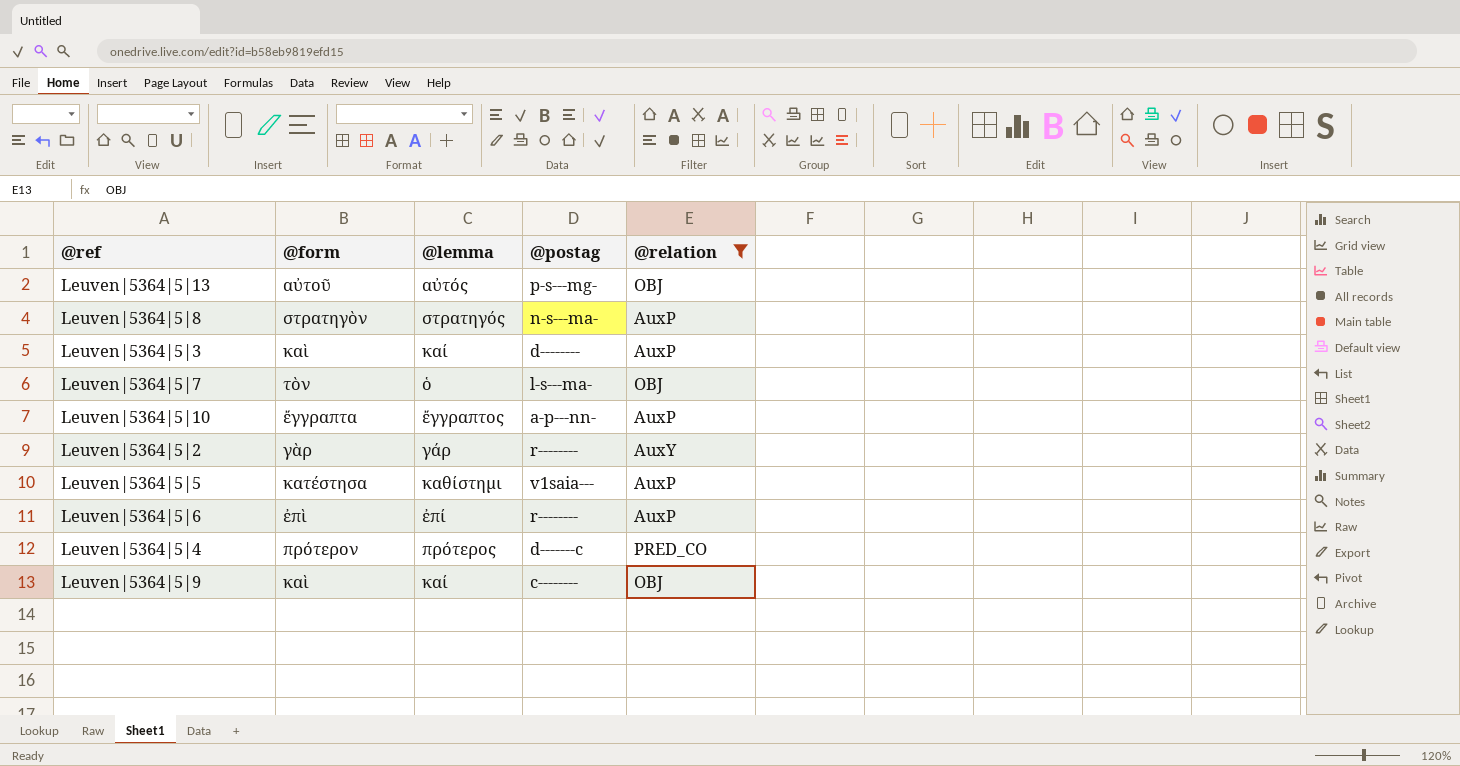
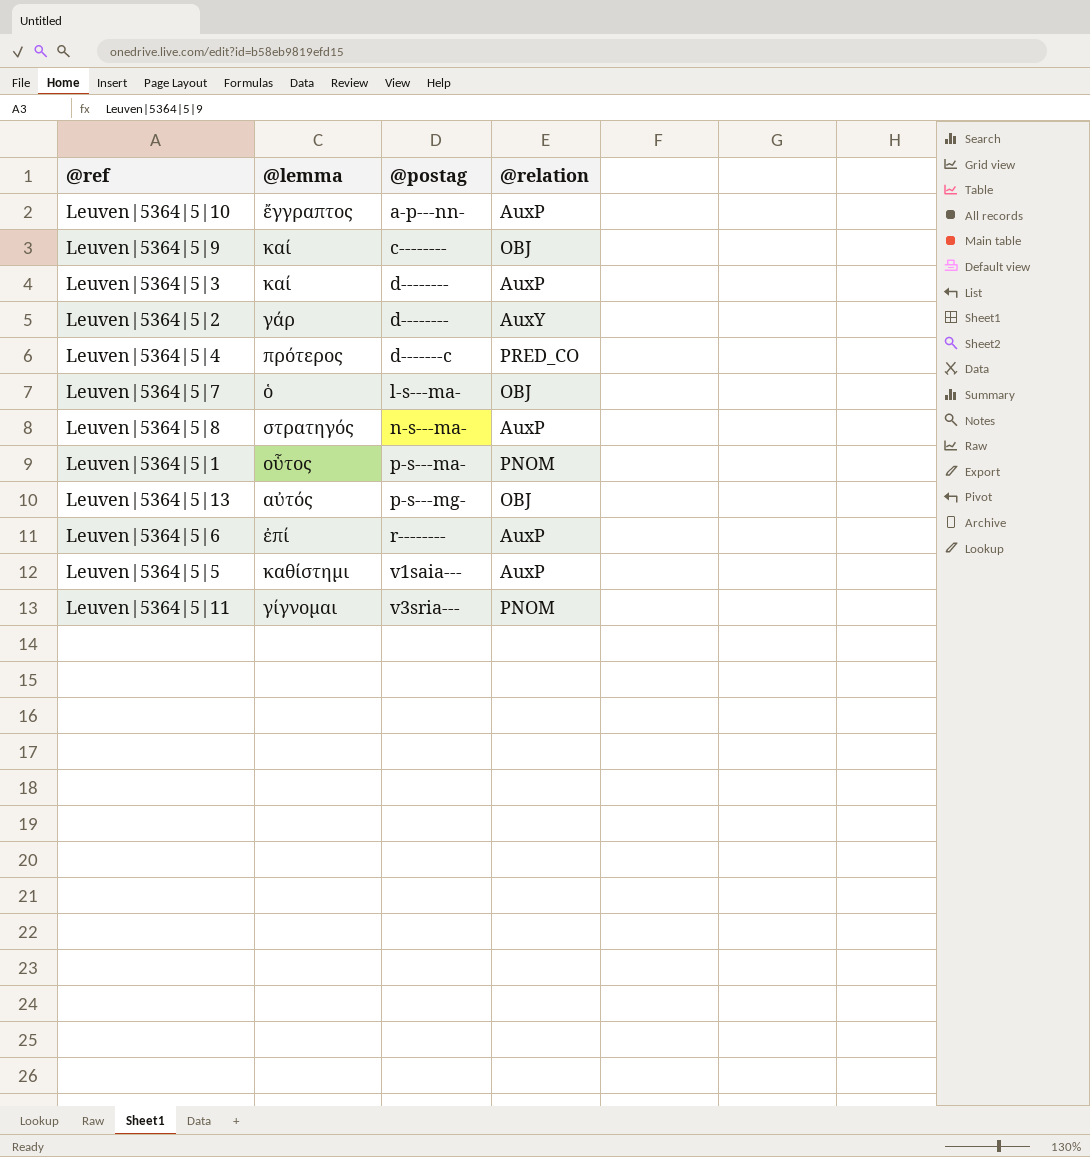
filter: @relation != PNOM -> none
row order: none -> @postag ascending
column @form | position: 2 -> none
Leuven|5364|5|2 | @postag: r-------- -> d--------

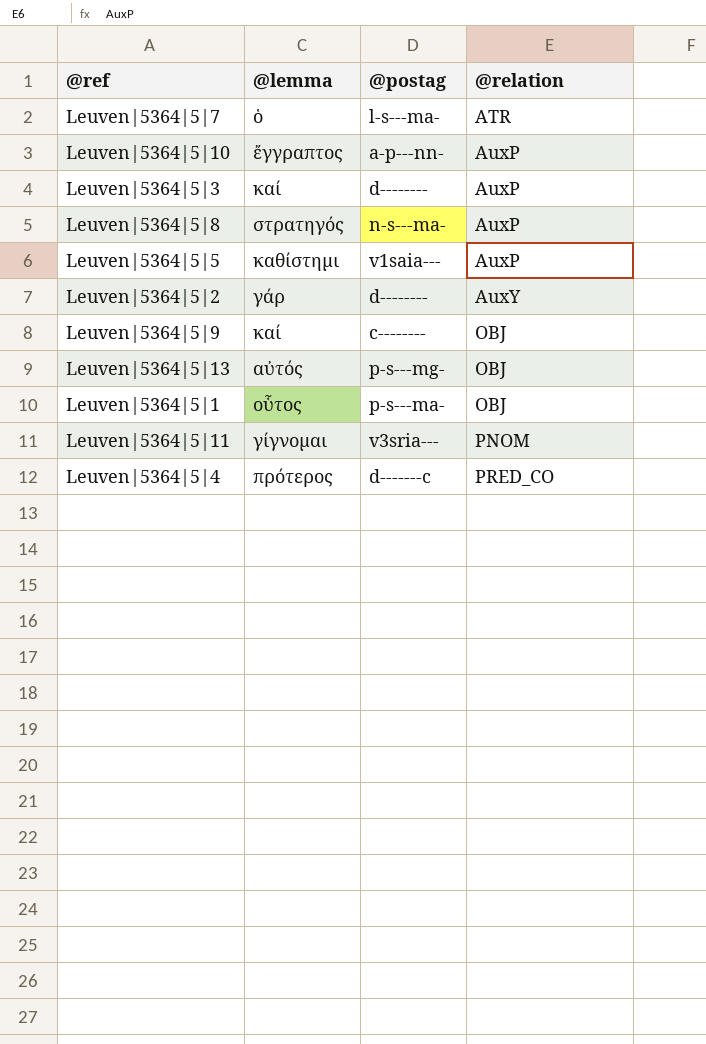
row order: @postag ascending -> @relation ascending
row Leuven|5364|5|6: ἐπί | r-------- | AuxP -> none
Leuven|5364|5|7 | @relation: OBJ -> ATR
Leuven|5364|5|1 | @relation: PNOM -> OBJ

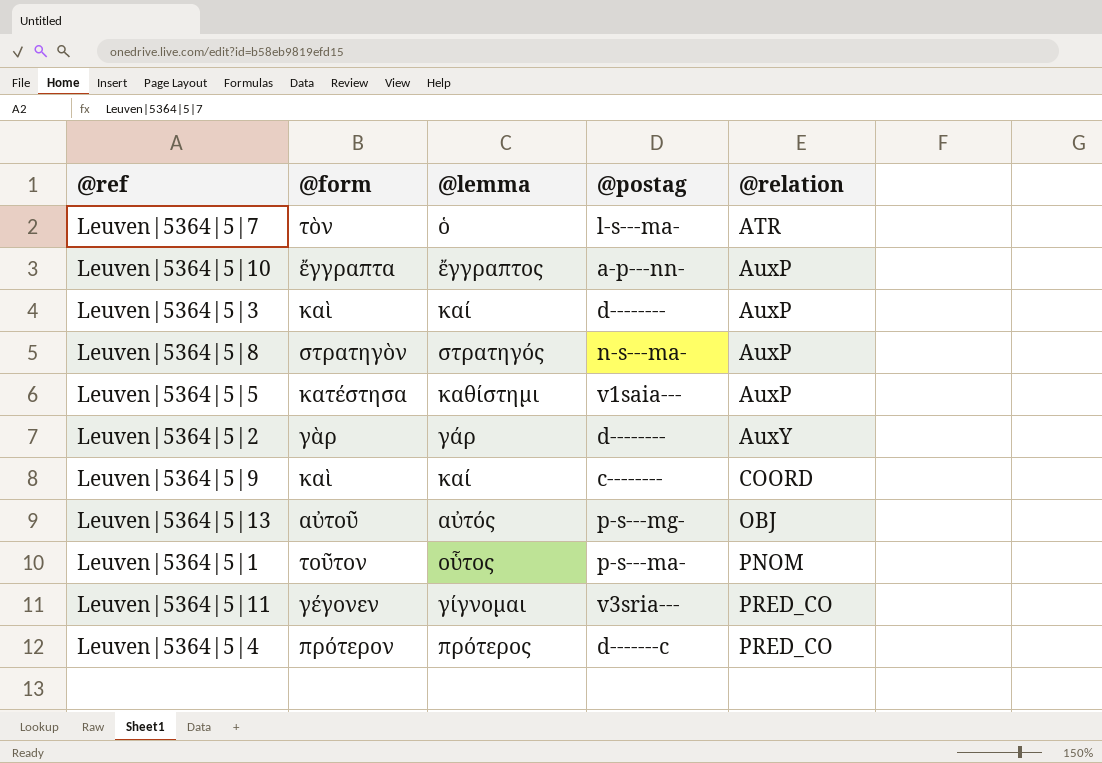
column @form | position: none -> 2
Leuven|5364|5|9 | @relation: OBJ -> COORD
Leuven|5364|5|1 | @relation: OBJ -> PNOM
Leuven|5364|5|11 | @relation: PNOM -> PRED_CO

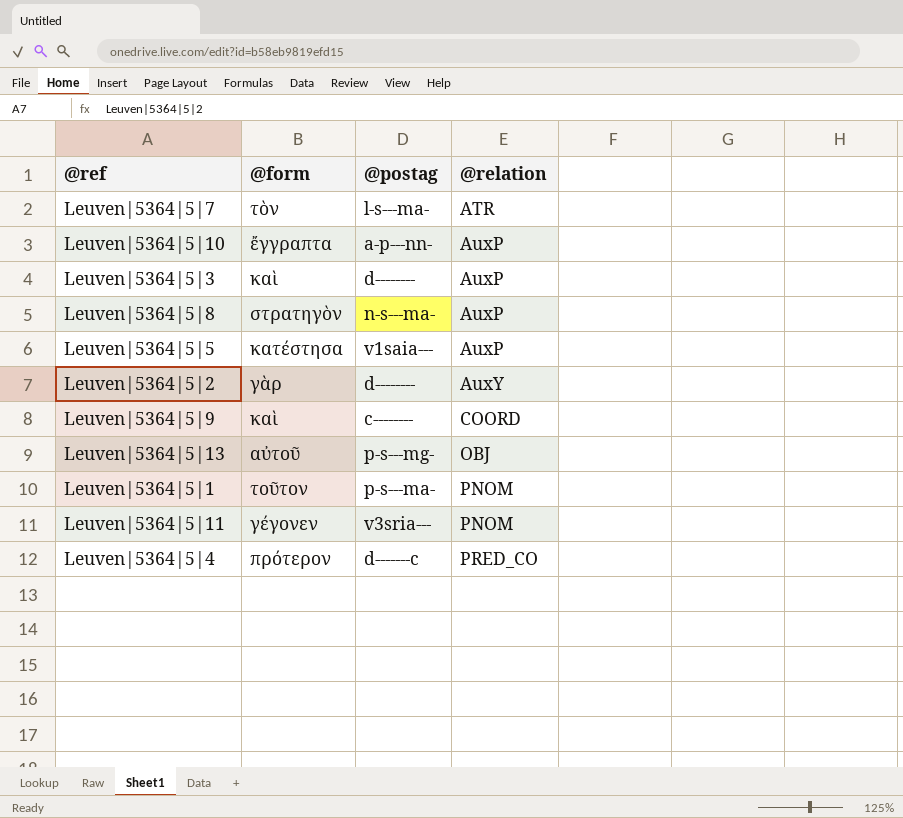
column @lemma | position: 3 -> none
Leuven|5364|5|11 | @relation: PRED_CO -> PNOM

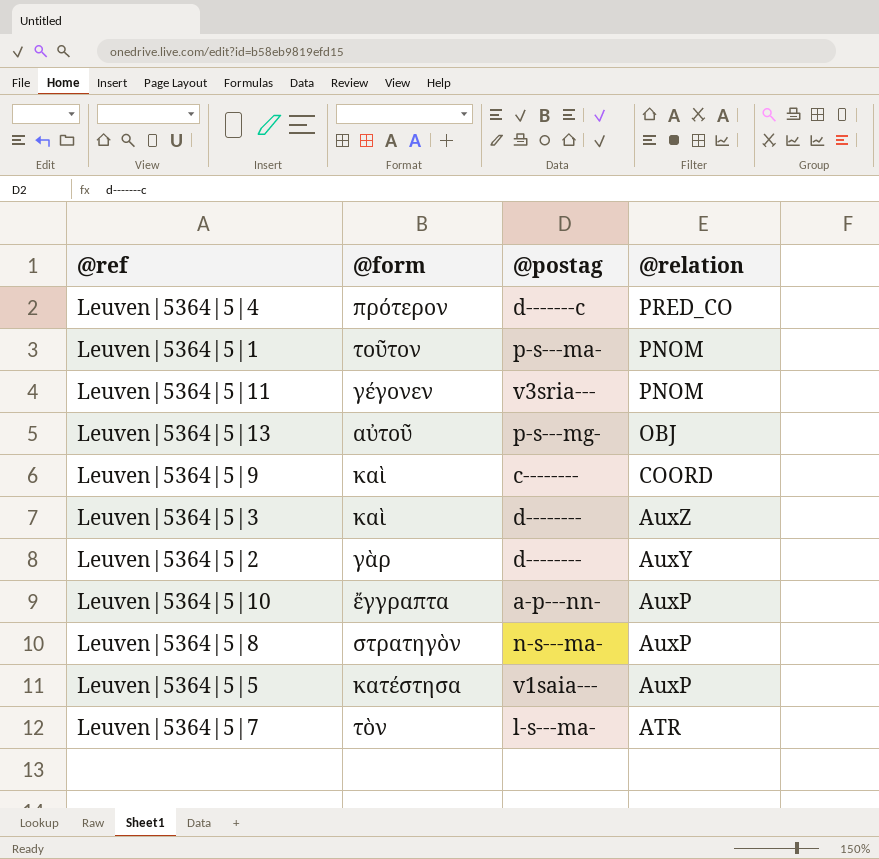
row order: @relation ascending -> @relation descending
Leuven|5364|5|3 | @relation: AuxP -> AuxZ

